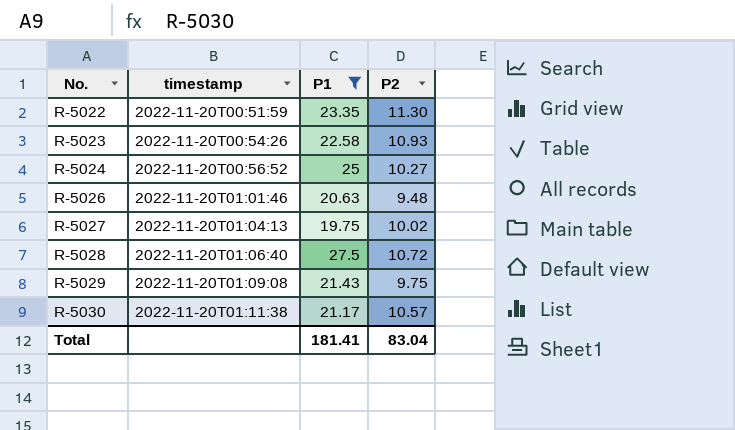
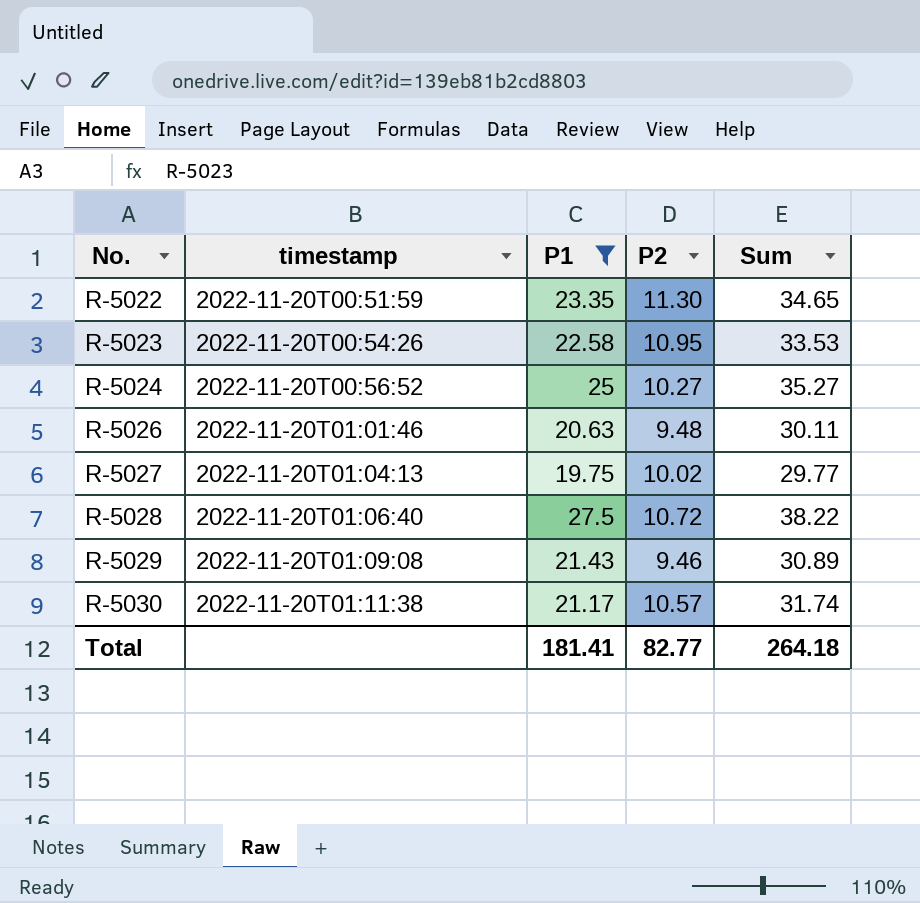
column Sum | formula: none -> [P1] + [P2]
R-5023 | P2: 10.93 -> 10.95
R-5029 | P2: 9.75 -> 9.46
Total | P2: 83.04 -> 82.77

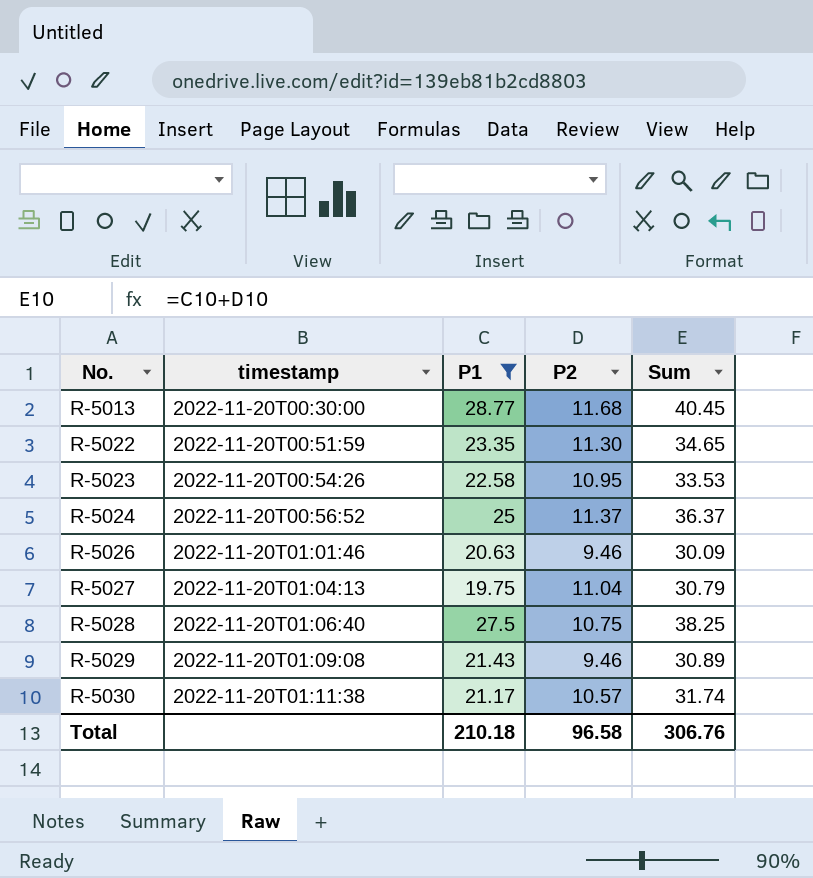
row R-5013: none -> 2022-11-20T00:30:00 | 28.77 | 11.68 | 40.45
R-5024 | P2: 10.27 -> 11.37
R-5024 | Sum: 35.27 -> 36.37
R-5026 | P2: 9.48 -> 9.46
R-5026 | Sum: 30.11 -> 30.09
R-5027 | P2: 10.02 -> 11.04
R-5027 | Sum: 29.77 -> 30.79
R-5028 | P2: 10.72 -> 10.75
R-5028 | Sum: 38.22 -> 38.25
Total | P1: 181.41 -> 210.18
Total | P2: 82.77 -> 96.58
Total | Sum: 264.18 -> 306.76

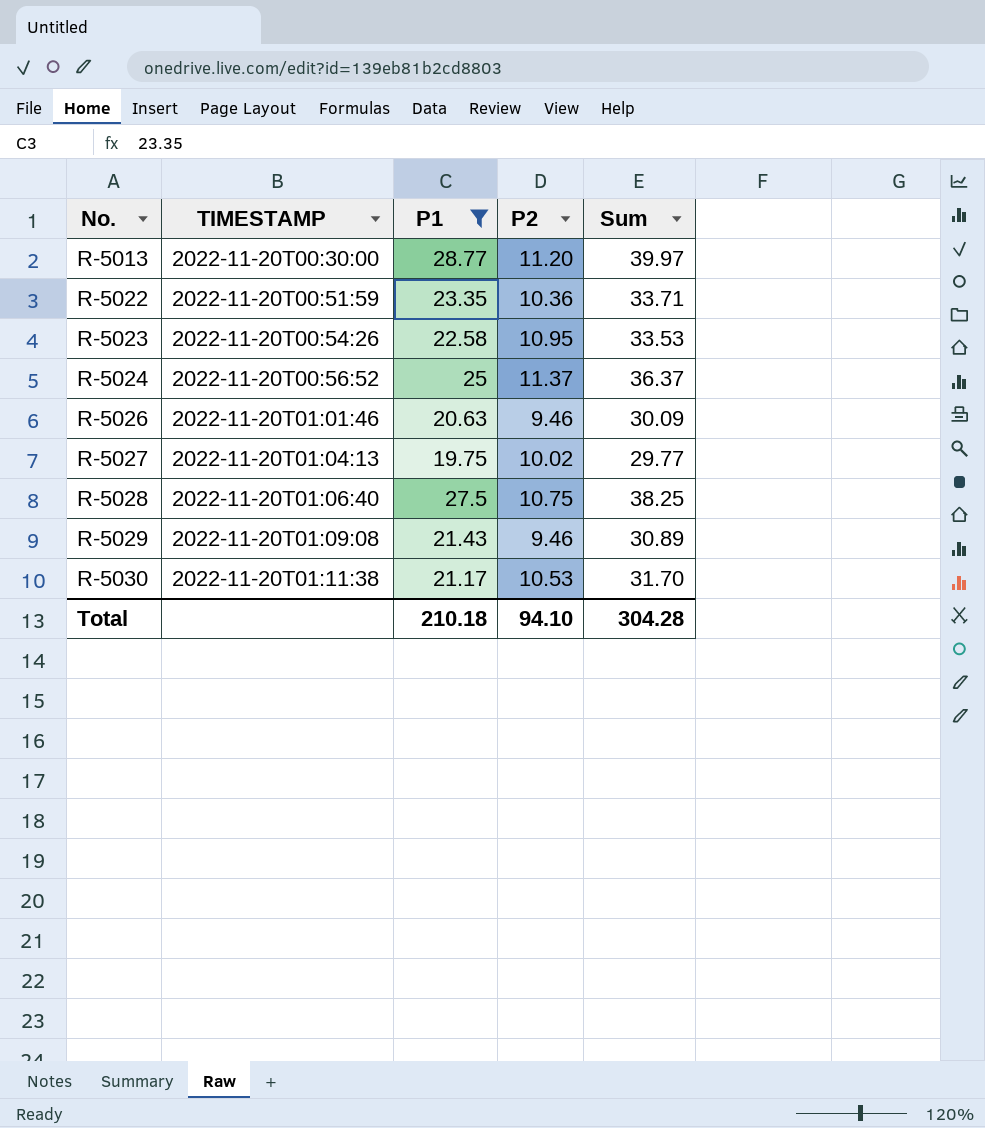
column name: timestamp -> TIMESTAMP
R-5013 | P2: 11.68 -> 11.20
R-5013 | Sum: 40.45 -> 39.97
R-5022 | P2: 11.30 -> 10.36
R-5022 | Sum: 34.65 -> 33.71
R-5027 | P2: 11.04 -> 10.02
R-5027 | Sum: 30.79 -> 29.77
R-5030 | P2: 10.57 -> 10.53
R-5030 | Sum: 31.74 -> 31.70
Total | P2: 96.58 -> 94.10
Total | Sum: 306.76 -> 304.28

